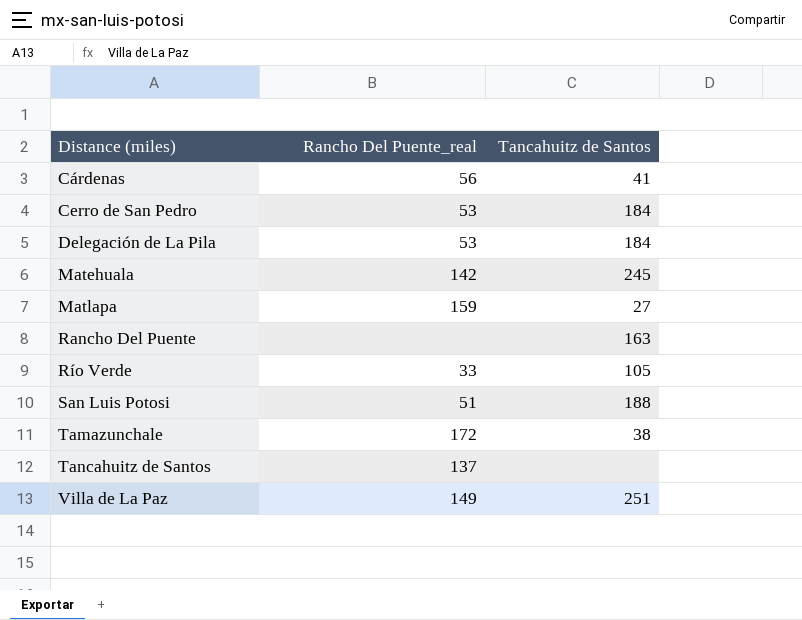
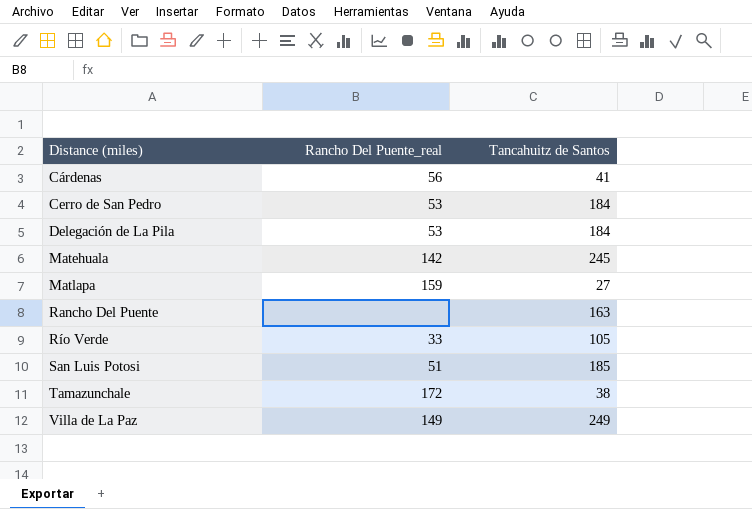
row Tancahuitz de Santos: 137 | none -> none
San Luis Potosi | Tancahuitz de Santos: 188 -> 185
Villa de La Paz | Tancahuitz de Santos: 251 -> 249

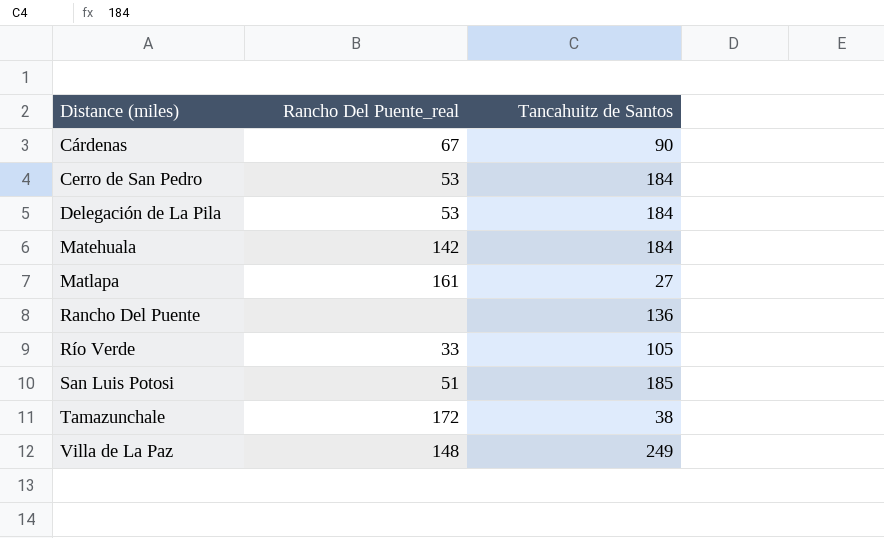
Cárdenas | Rancho Del Puente_real: 56 -> 67
Cárdenas | Tancahuitz de Santos: 41 -> 90
Matehuala | Tancahuitz de Santos: 245 -> 184
Matlapa | Rancho Del Puente_real: 159 -> 161
Rancho Del Puente | Tancahuitz de Santos: 163 -> 136
Villa de La Paz | Rancho Del Puente_real: 149 -> 148

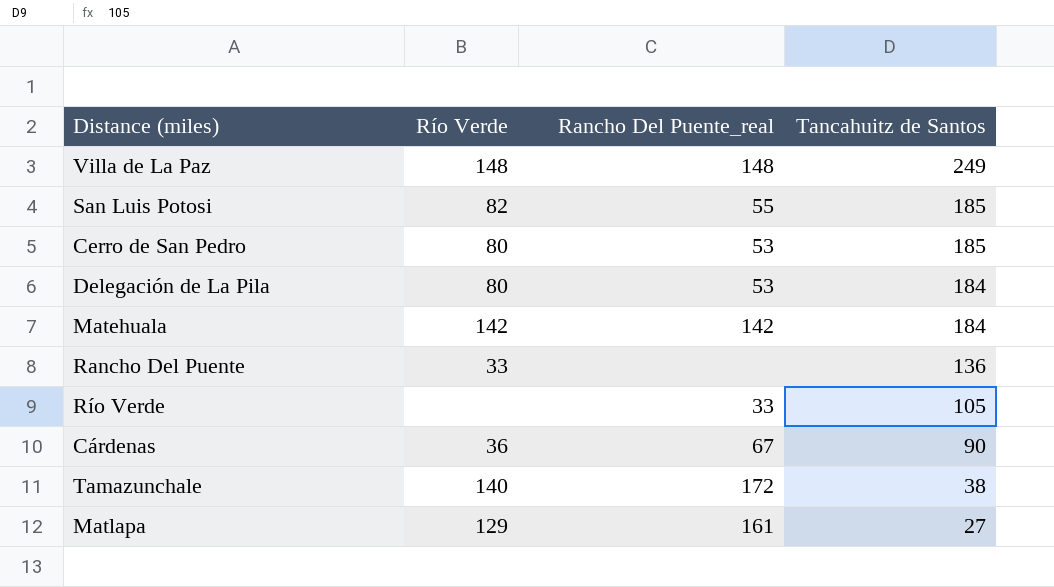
row order: Distance (miles) ascending -> Tancahuitz de Santos descending
column Río Verde | position: none -> 2
San Luis Potosi | Rancho Del Puente_real: 51 -> 55
Cerro de San Pedro | Tancahuitz de Santos: 184 -> 185

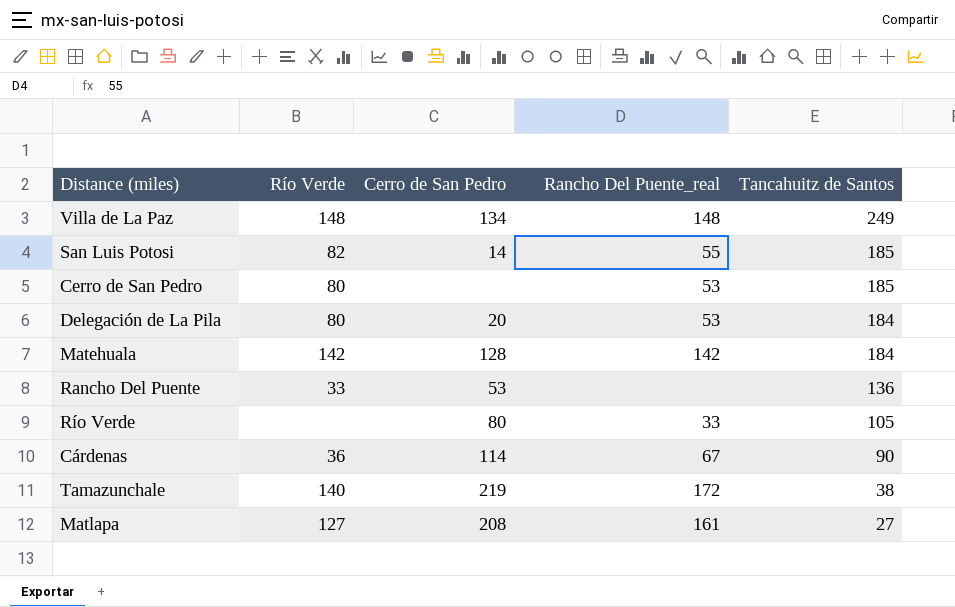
column Cerro de San Pedro | position: none -> 3
Matlapa | Río Verde: 129 -> 127

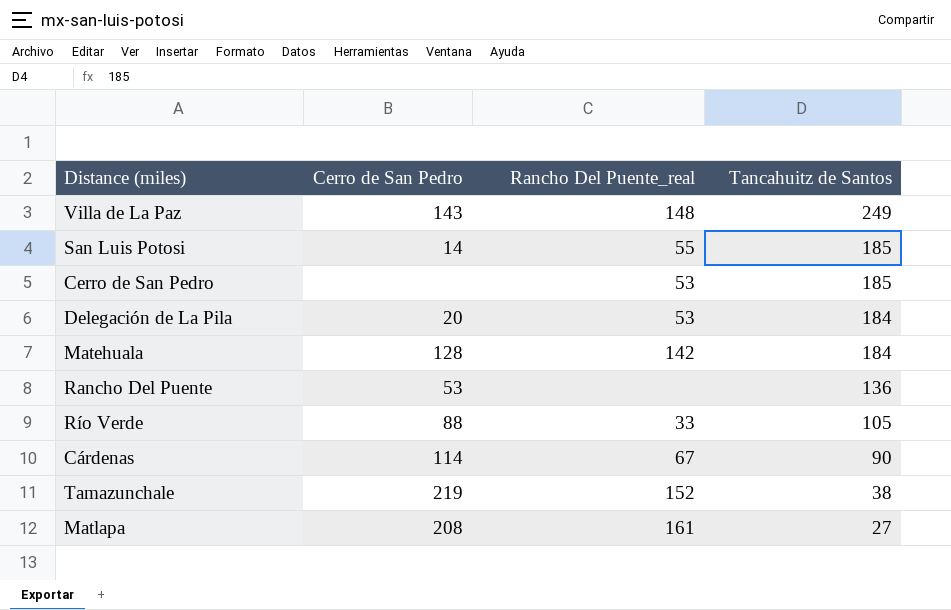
column Río Verde | position: 2 -> none
Villa de La Paz | Cerro de San Pedro: 134 -> 143
Río Verde | Cerro de San Pedro: 80 -> 88
Tamazunchale | Rancho Del Puente_real: 172 -> 152

